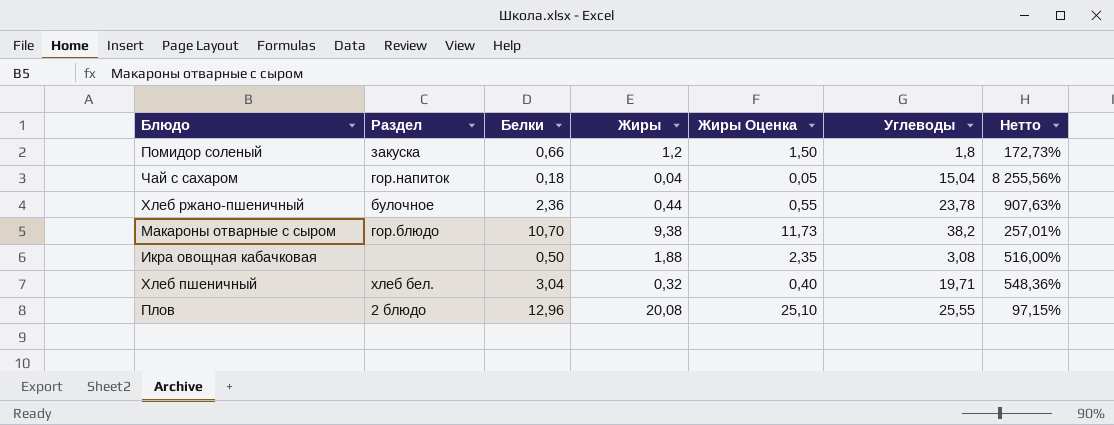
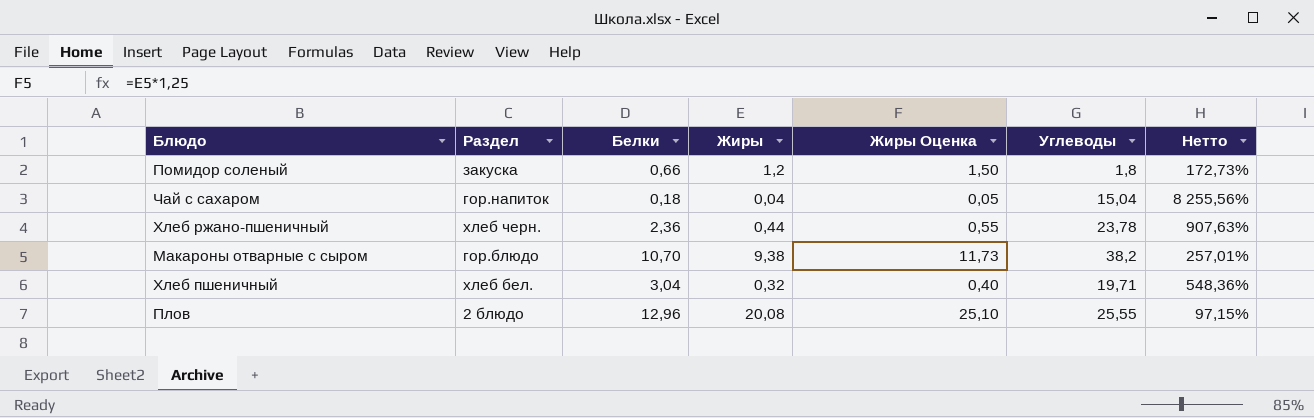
row Икра овощная кабачковая: none | 0,50 | 1,88 | 2,35 | 3,08 | 516,00% -> none
Хлеб ржано-пшеничный | Раздел: булочное -> хлеб черн.

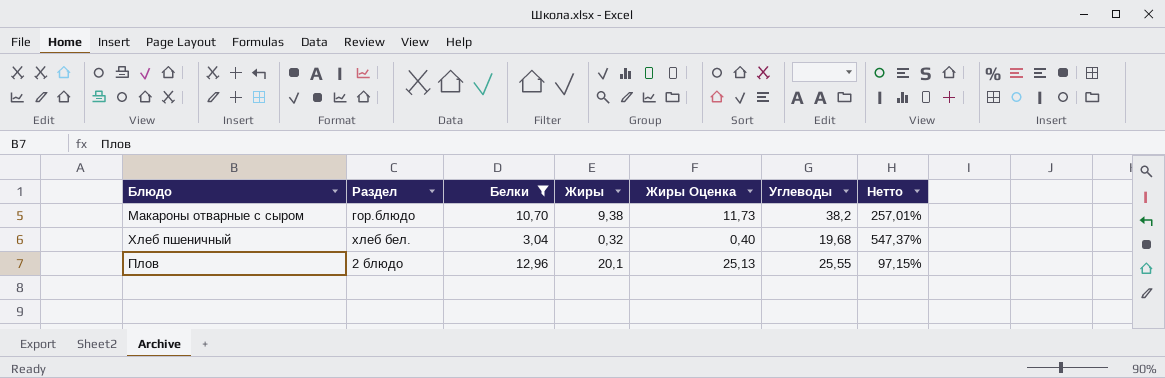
filter: none -> Белки >= 3,04
Хлеб пшеничный | Углеводы: 19,71 -> 19,68
Хлеб пшеничный | Нетто: 548,36% -> 547,37%
Плов | Жиры: 20,08 -> 20,1
Плов | Жиры Оценка: 25,10 -> 25,13

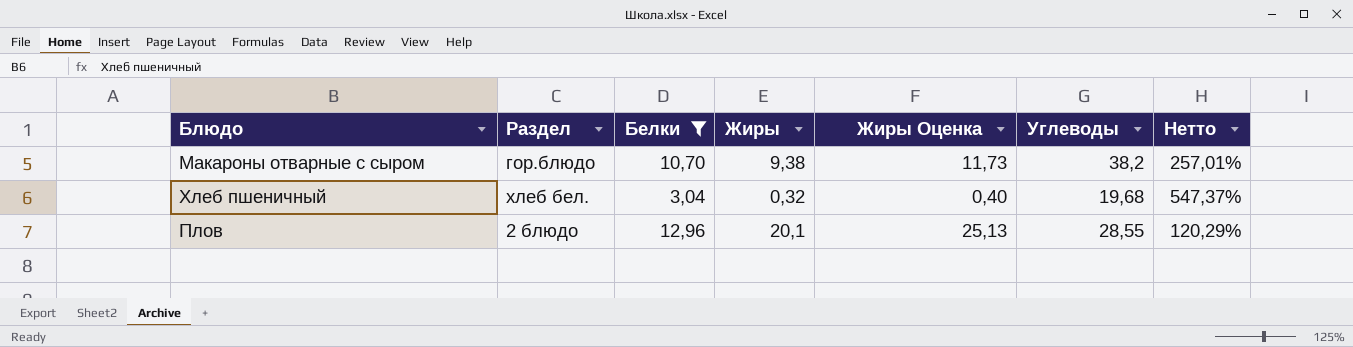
Плов | Углеводы: 25,55 -> 28,55
Плов | Нетто: 97,15% -> 120,29%

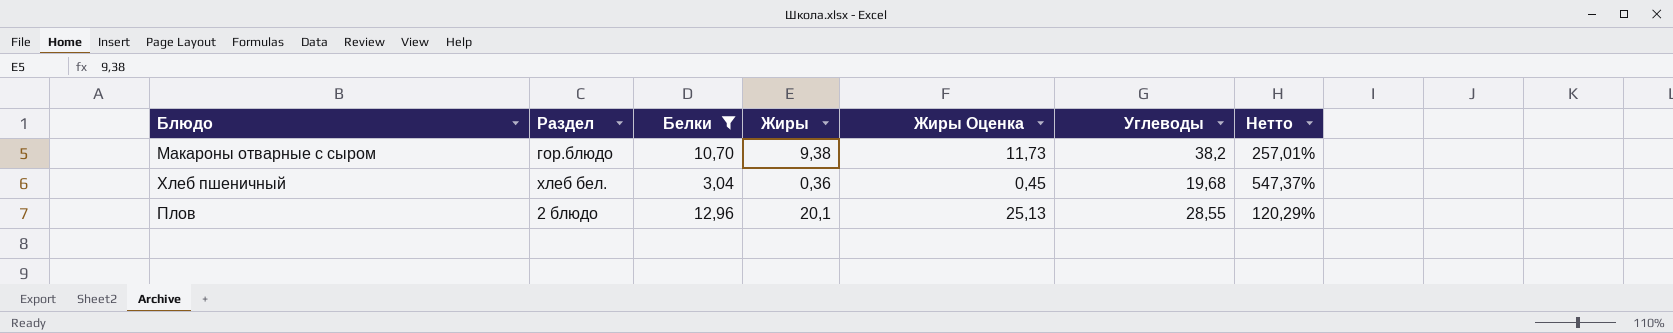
Хлеб пшеничный | Жиры: 0,32 -> 0,36
Хлеб пшеничный | Жиры Оценка: 0,40 -> 0,45

